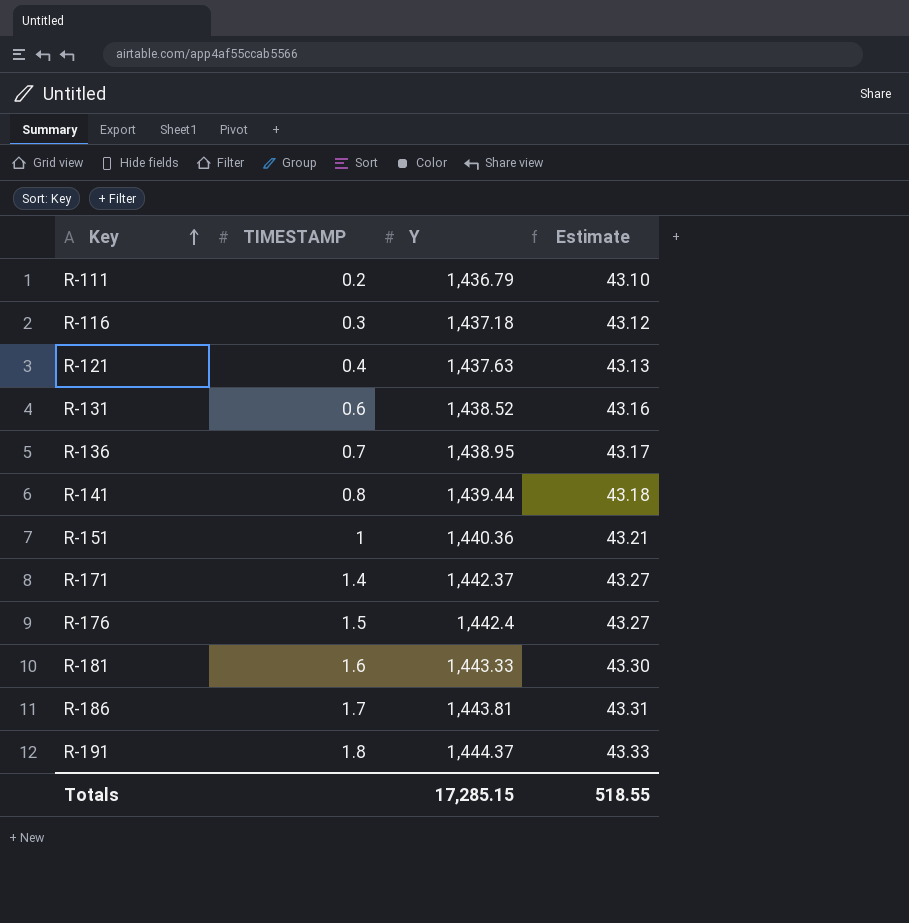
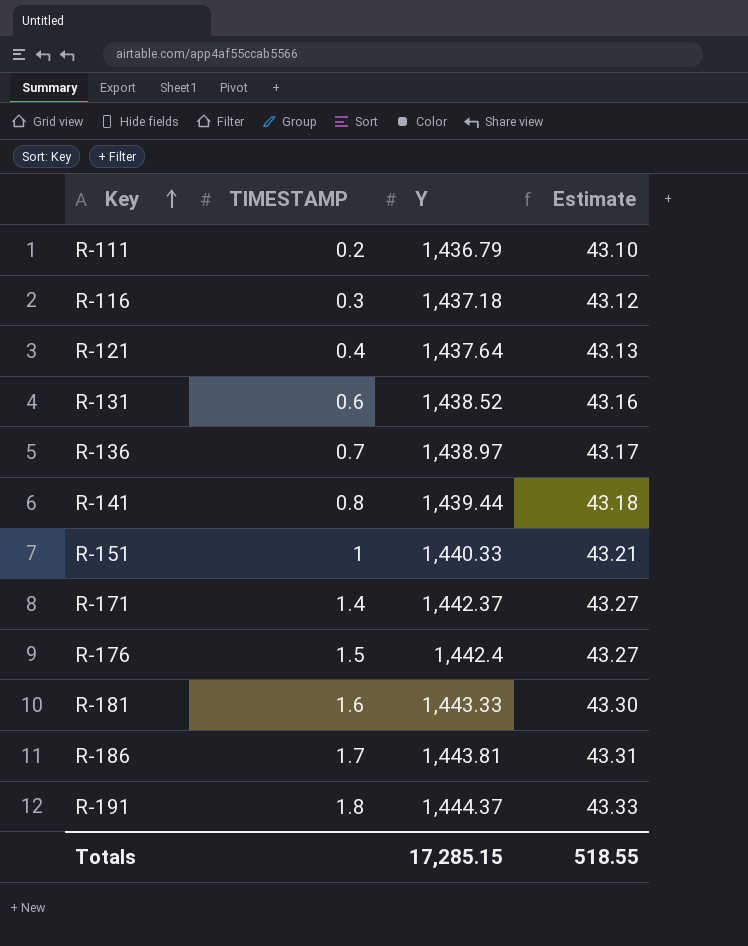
R-121 | Y: 1,437.63 -> 1,437.64
R-136 | Y: 1,438.95 -> 1,438.97
R-151 | Y: 1,440.36 -> 1,440.33

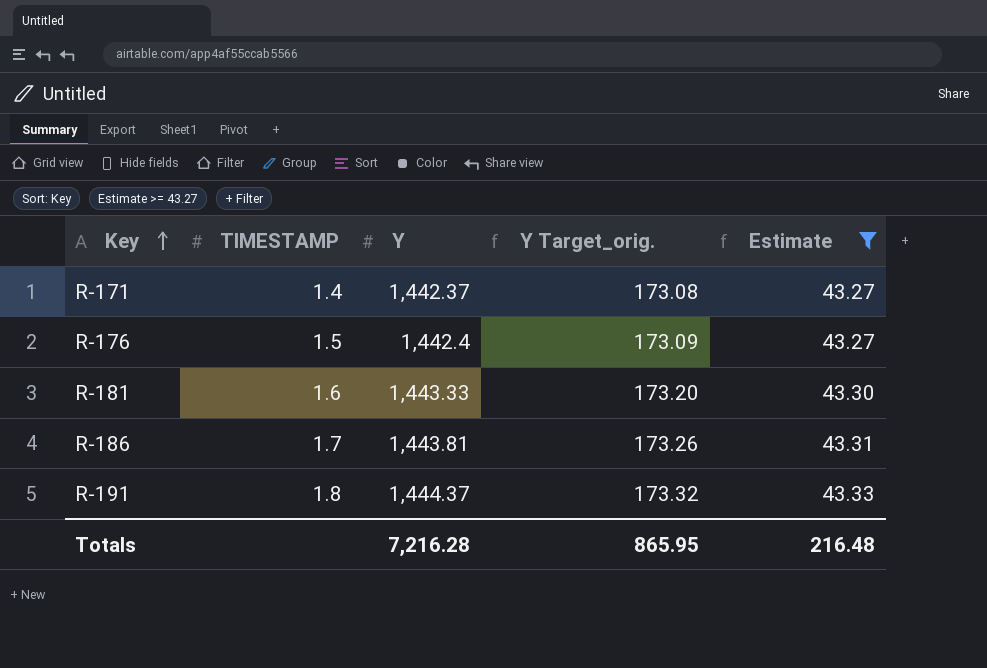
filter: none -> Estimate >= 43.27
column Y Target_orig. | formula: none -> [Y] * 0.12
Totals | Y: 17,285.15 -> 7,216.28
Totals | Estimate: 518.55 -> 216.48

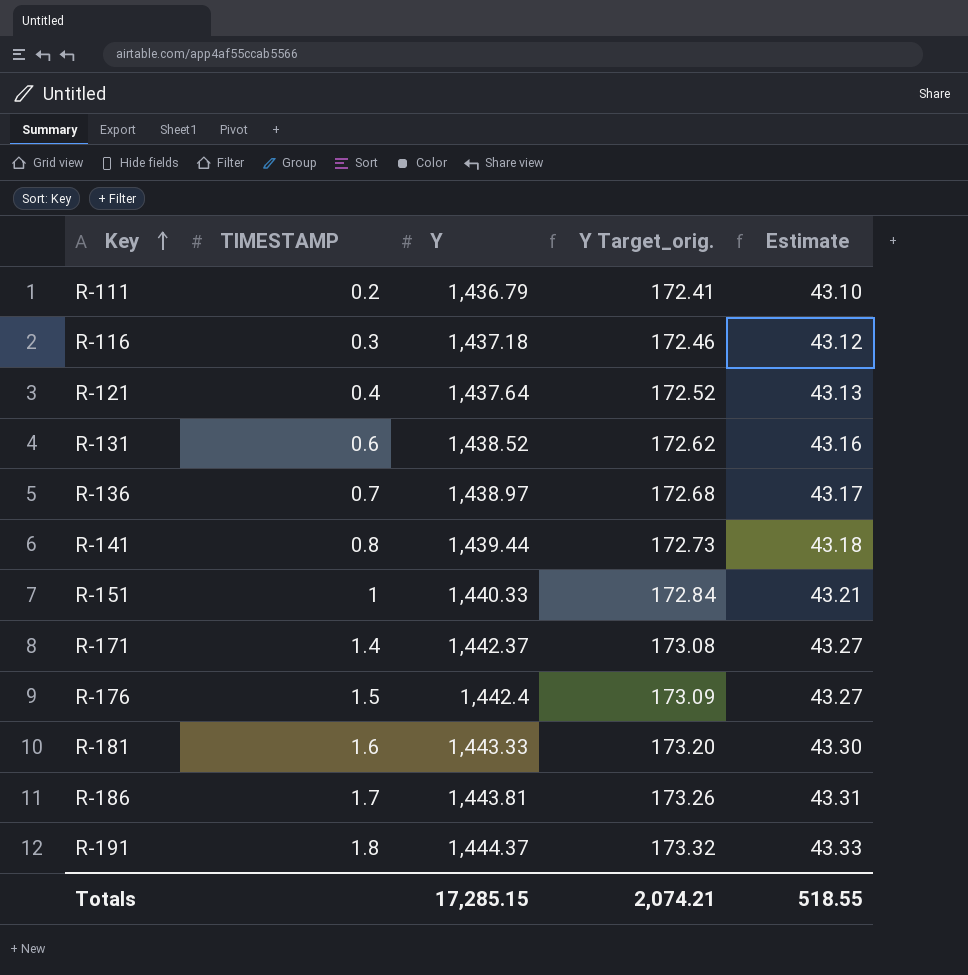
filter: Estimate >= 43.27 -> none
Totals | Y: 7,216.28 -> 17,285.15
Totals | Y Target_orig.: 865.95 -> 2,074.21
Totals | Estimate: 216.48 -> 518.55

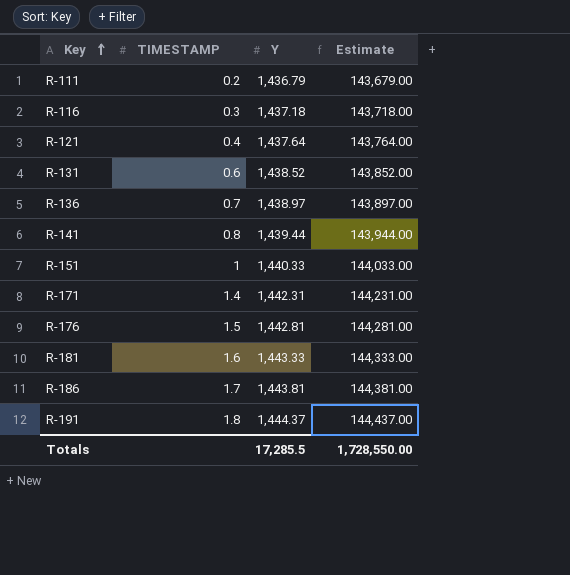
column Y Target_orig. | formula: [Y] * 0.12 -> none
column Estimate | formula: [Y] * 0.03 -> [Y] * 100
R-171 | Y: 1,442.37 -> 1,442.31
R-176 | Y: 1,442.4 -> 1,442.81
Totals | Y: 17,285.15 -> 17,285.5
Totals | Estimate: 518.55 -> 1,728,550.00

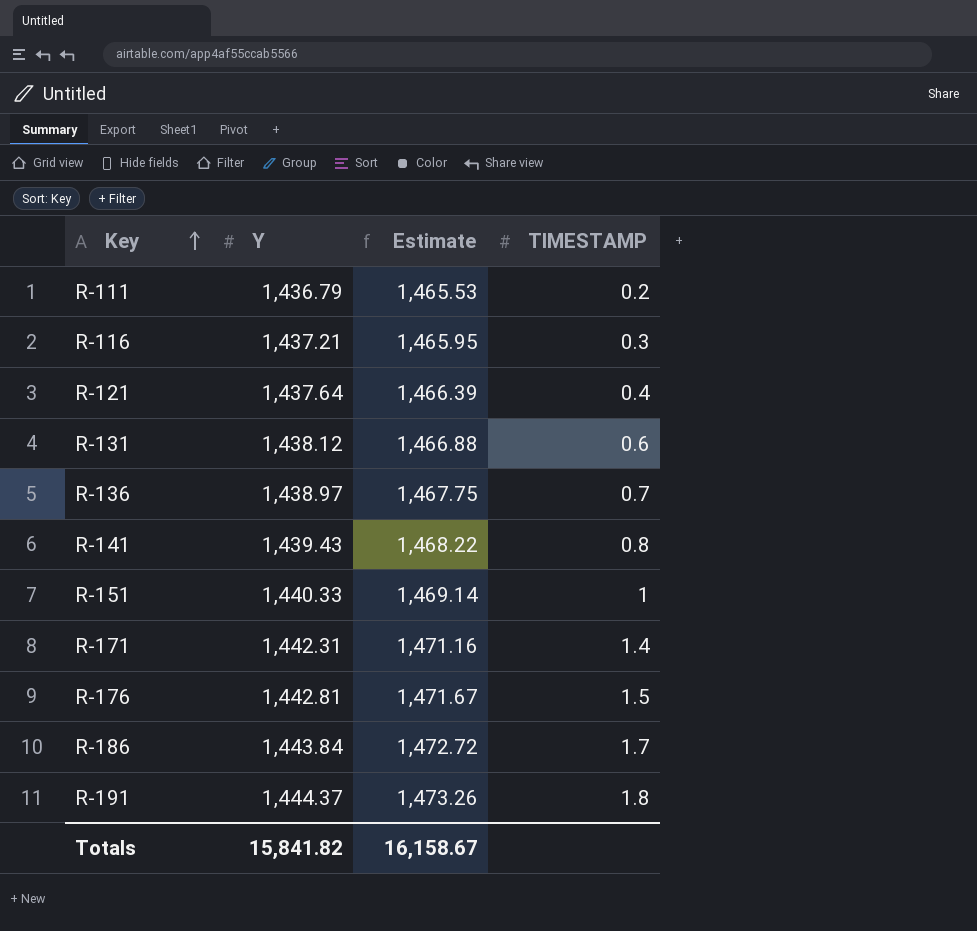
column Estimate | formula: [Y] * 100 -> [Y] * 1.02
column TIMESTAMP | position: 2 -> 4
row R-181: 1.6 | 1,443.33 | 144,333.00 -> none
R-116 | Y: 1,437.18 -> 1,437.21
R-131 | Y: 1,438.52 -> 1,438.12
R-141 | Y: 1,439.44 -> 1,439.43
R-186 | Y: 1,443.81 -> 1,443.84
Totals | Y: 17,285.5 -> 15,841.82
Totals | Estimate: 1,728,550.00 -> 16,158.67

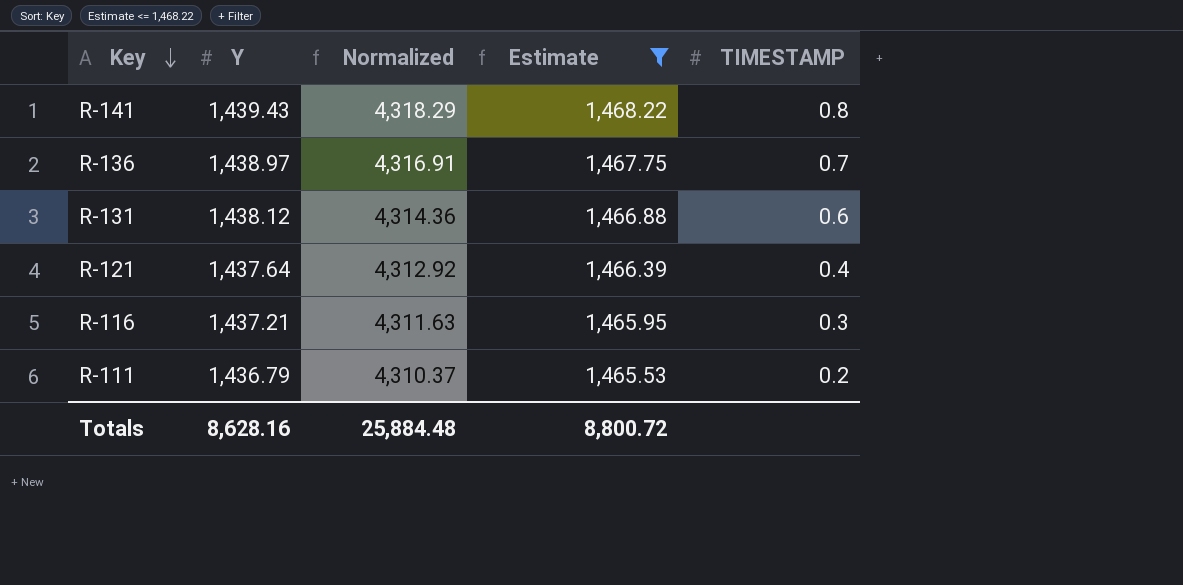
filter: none -> Estimate <= 1,468.22
row order: Key ascending -> Key descending
column Normalized | formula: none -> [Y] * 3
Totals | Y: 15,841.82 -> 8,628.16
Totals | Estimate: 16,158.67 -> 8,800.72

